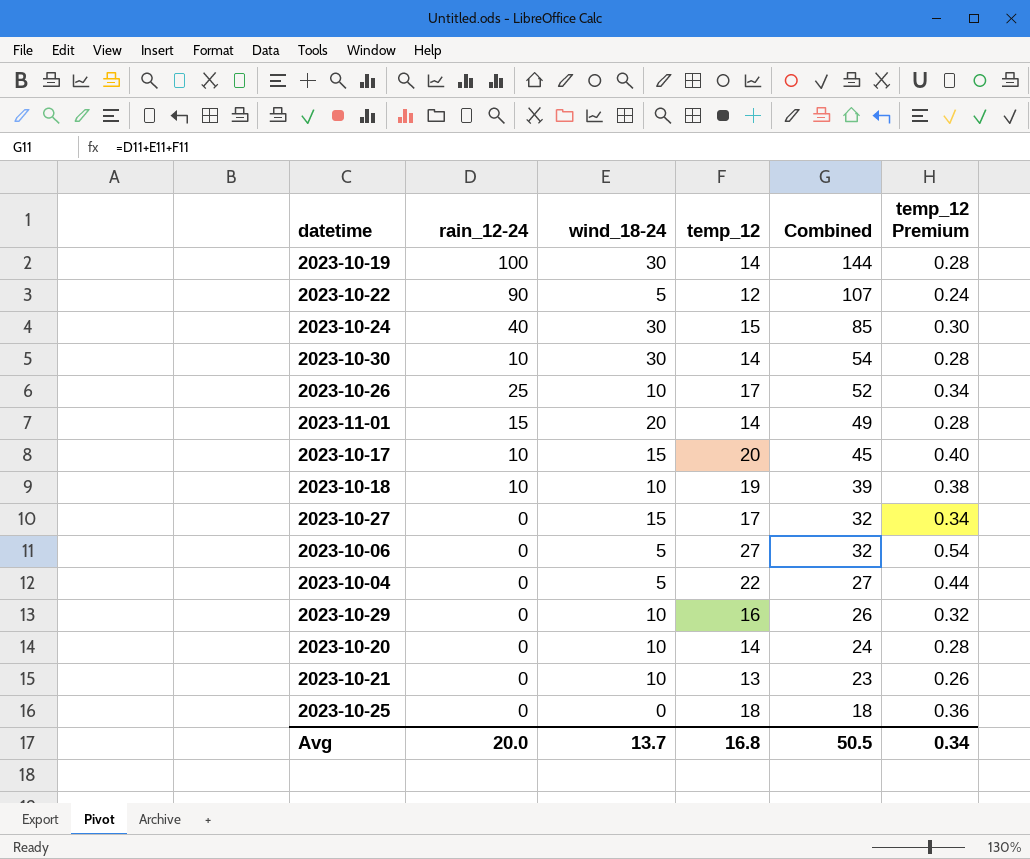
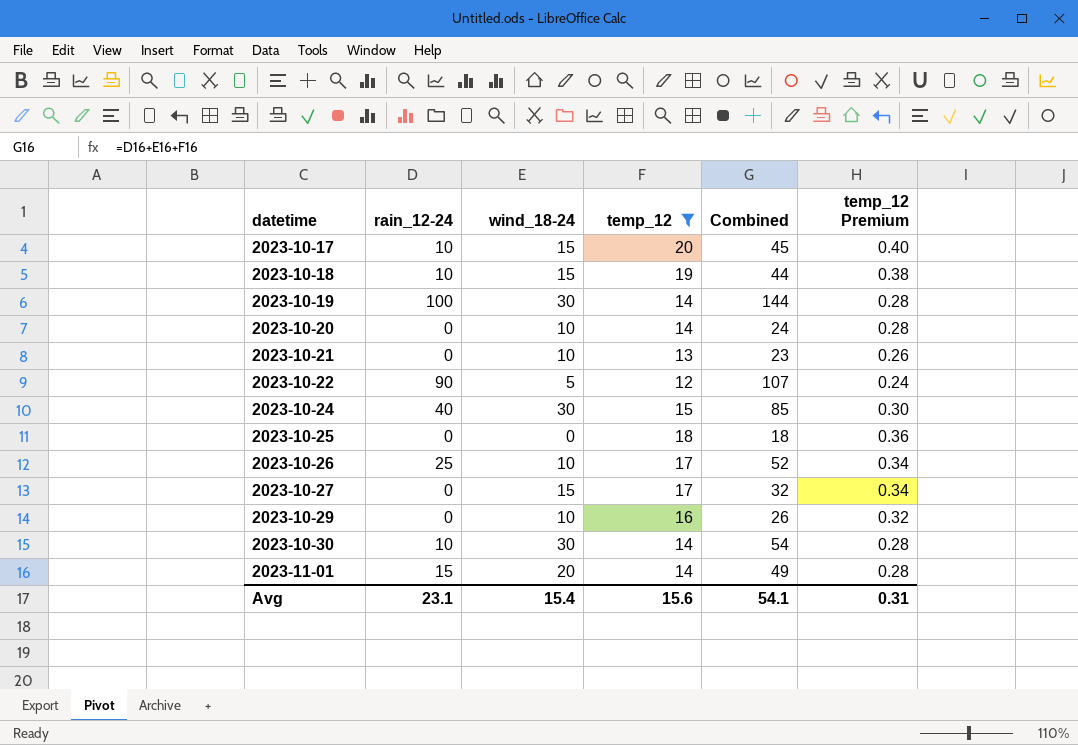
filter: none -> temp_12 <= 20
row order: Combined descending -> datetime ascending
2023-10-18 | wind_18-24: 10 -> 15
2023-10-18 | Combined: 39 -> 44
Avg | rain_12-24: 20.0 -> 23.1
Avg | wind_18-24: 13.7 -> 15.4
Avg | temp_12: 16.8 -> 15.6
Avg | Combined: 50.5 -> 54.1
Avg | temp_12 Premium: 0.34 -> 0.31

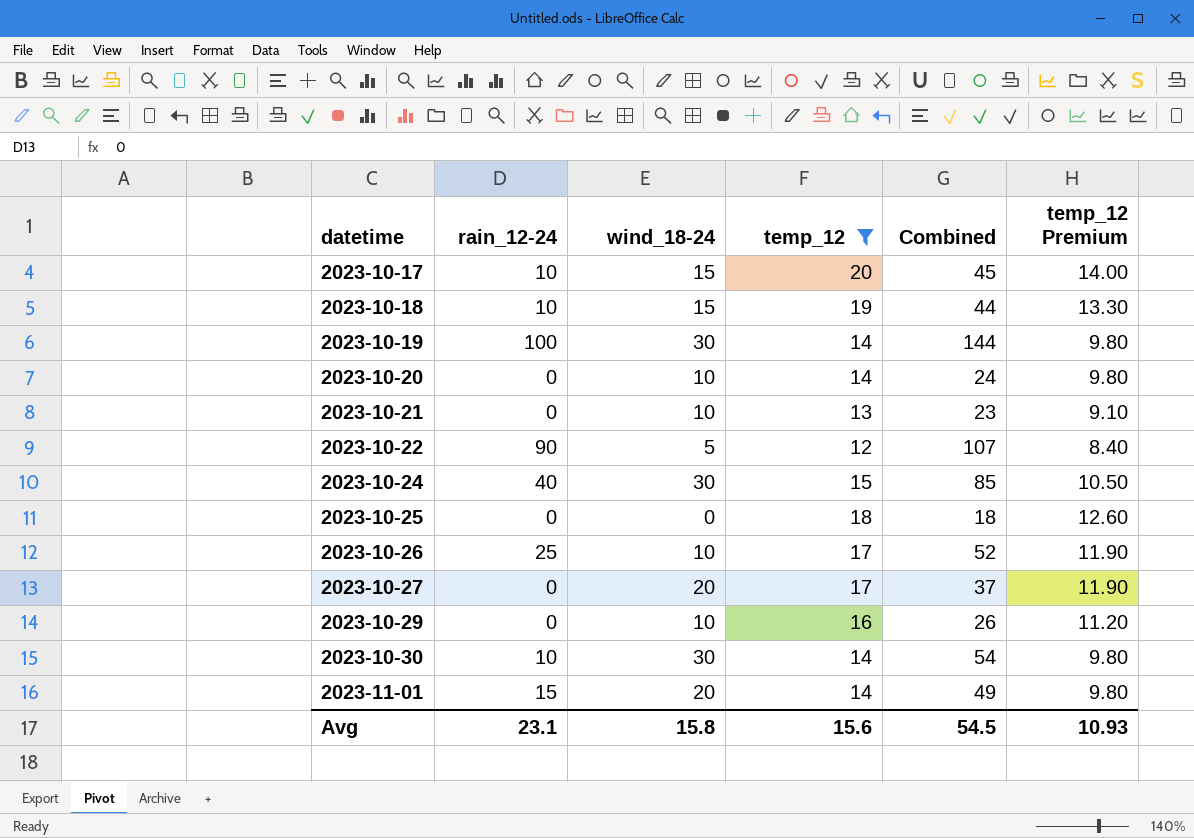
column temp_12 Premium | formula: [temp_12] * 0.02 -> [temp_12] * 0.7
2023-10-27 | wind_18-24: 15 -> 20
2023-10-27 | Combined: 32 -> 37
Avg | wind_18-24: 15.4 -> 15.8
Avg | Combined: 54.1 -> 54.5
Avg | temp_12 Premium: 0.31 -> 10.93

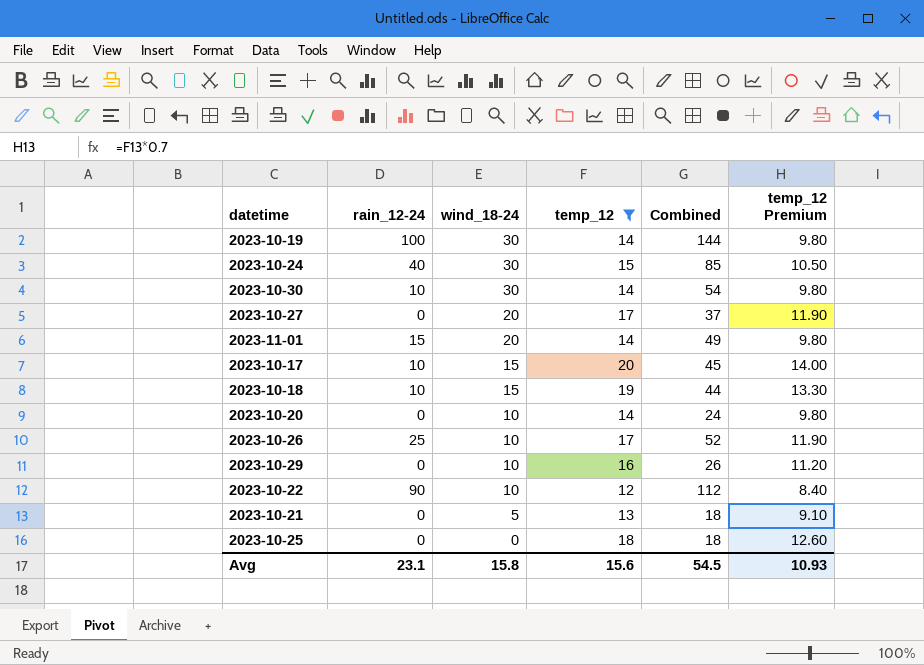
row order: datetime ascending -> wind_18-24 descending
2023-10-22 | wind_18-24: 5 -> 10
2023-10-22 | Combined: 107 -> 112
2023-10-21 | wind_18-24: 10 -> 5
2023-10-21 | Combined: 23 -> 18

